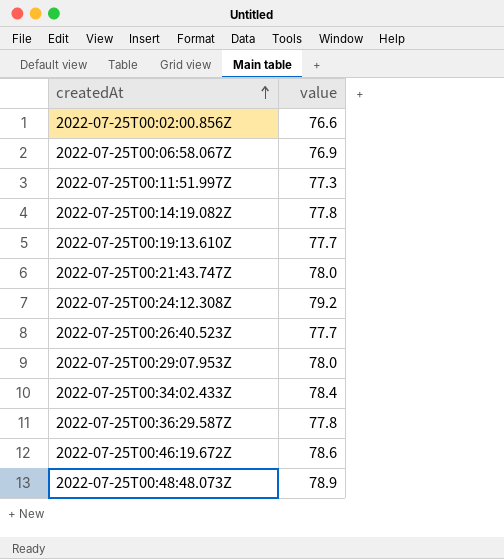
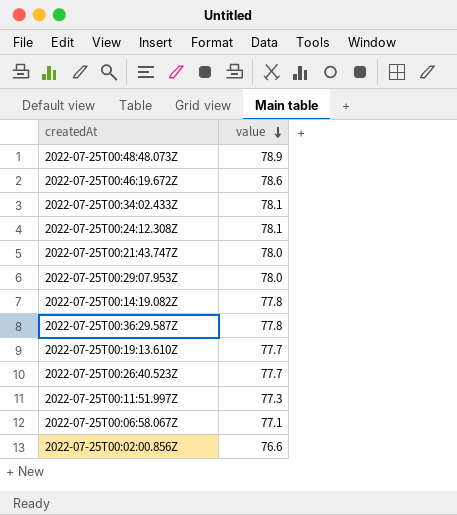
row order: createdAt ascending -> value descending
2022-07-25T00:34:02.433Z | value: 78.4 -> 78.1
2022-07-25T00:24:12.308Z | value: 79.2 -> 78.1
2022-07-25T00:06:58.067Z | value: 76.9 -> 77.1

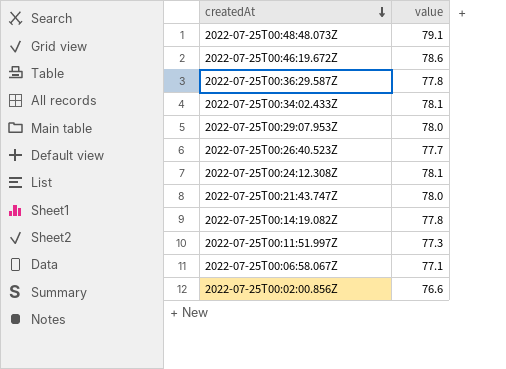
row order: value descending -> createdAt descending
row 2022-07-25T00:19:13.610Z: 77.7 -> none
2022-07-25T00:48:48.073Z | value: 78.9 -> 79.1

